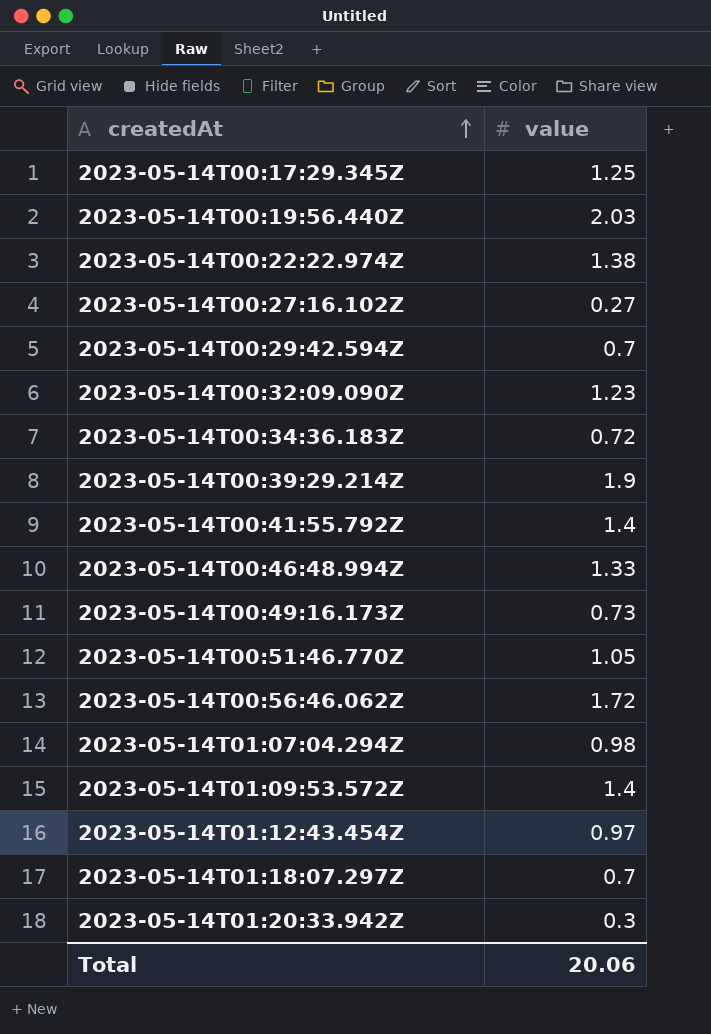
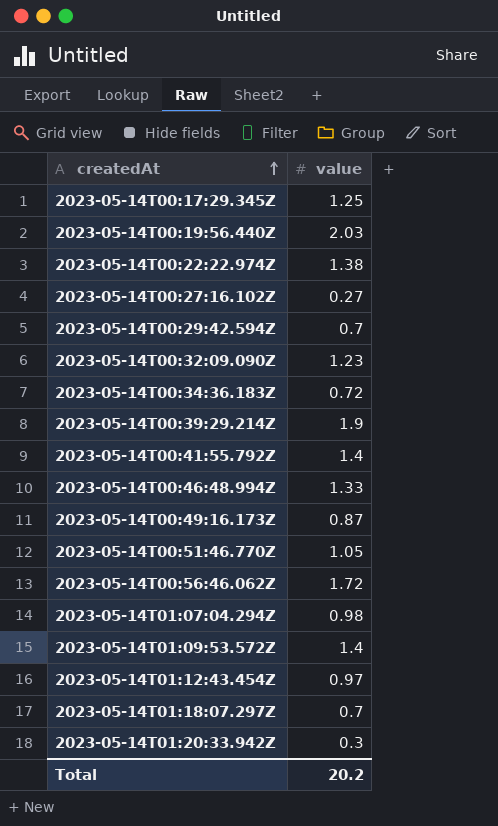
2023-05-14T00:49:16.173Z | value: 0.73 -> 0.87
Total | value: 20.06 -> 20.2

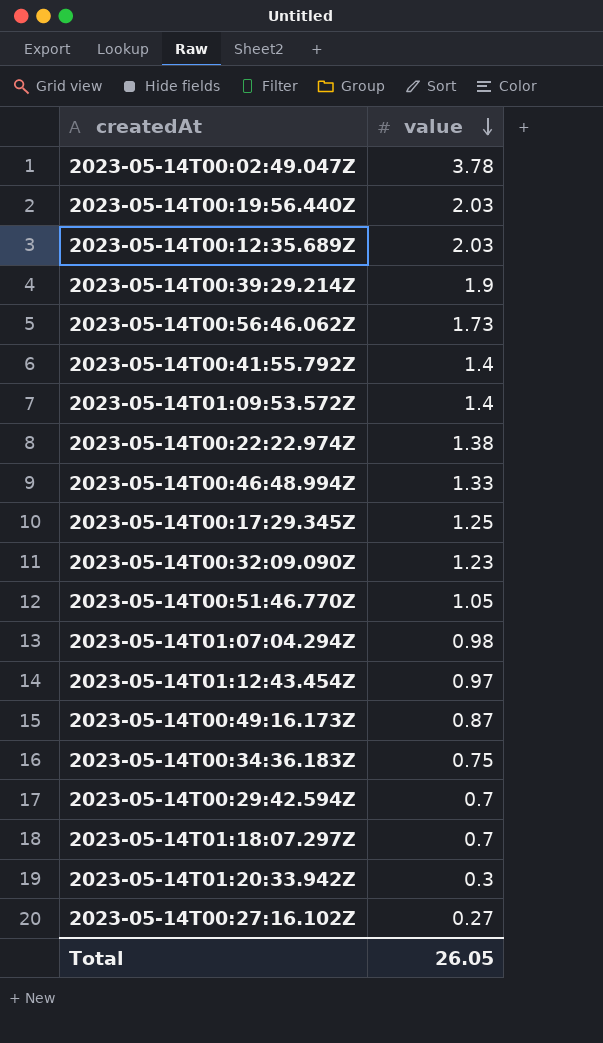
row order: createdAt ascending -> value descending
row 2023-05-14T00:02:49.047Z: none -> 3.78
row 2023-05-14T00:12:35.689Z: none -> 2.03
2023-05-14T00:56:46.062Z | value: 1.72 -> 1.73
2023-05-14T00:34:36.183Z | value: 0.72 -> 0.75
Total | value: 20.2 -> 26.05

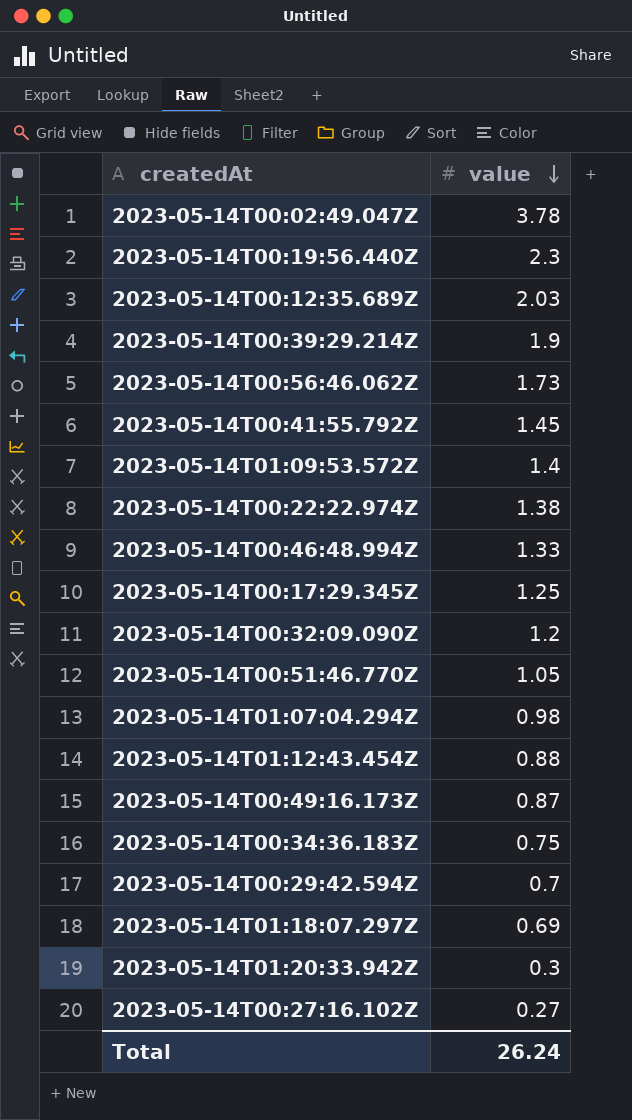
2023-05-14T00:19:56.440Z | value: 2.03 -> 2.3
2023-05-14T00:41:55.792Z | value: 1.4 -> 1.45
2023-05-14T00:32:09.090Z | value: 1.23 -> 1.2
2023-05-14T01:12:43.454Z | value: 0.97 -> 0.88
2023-05-14T01:18:07.297Z | value: 0.7 -> 0.69
Total | value: 26.05 -> 26.24

